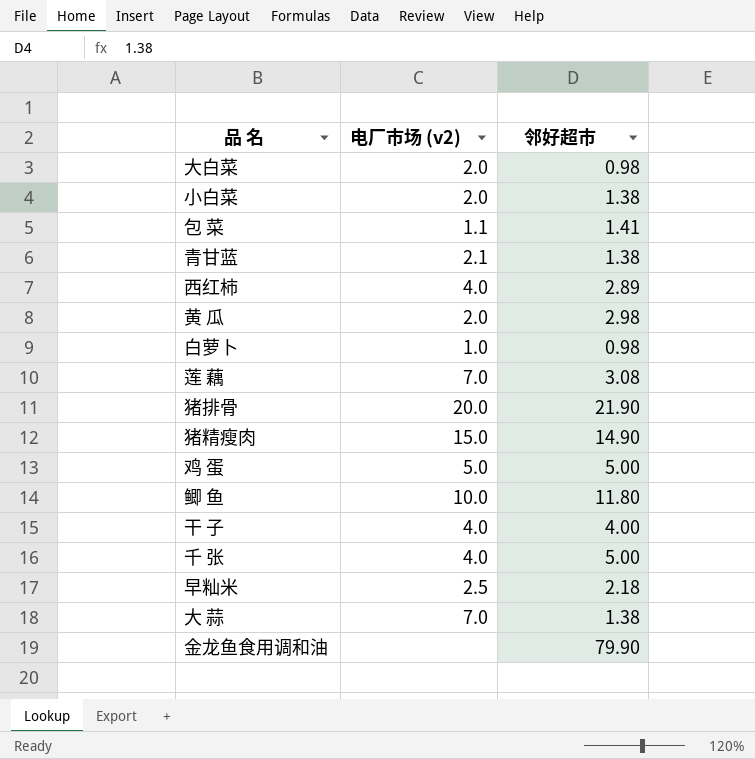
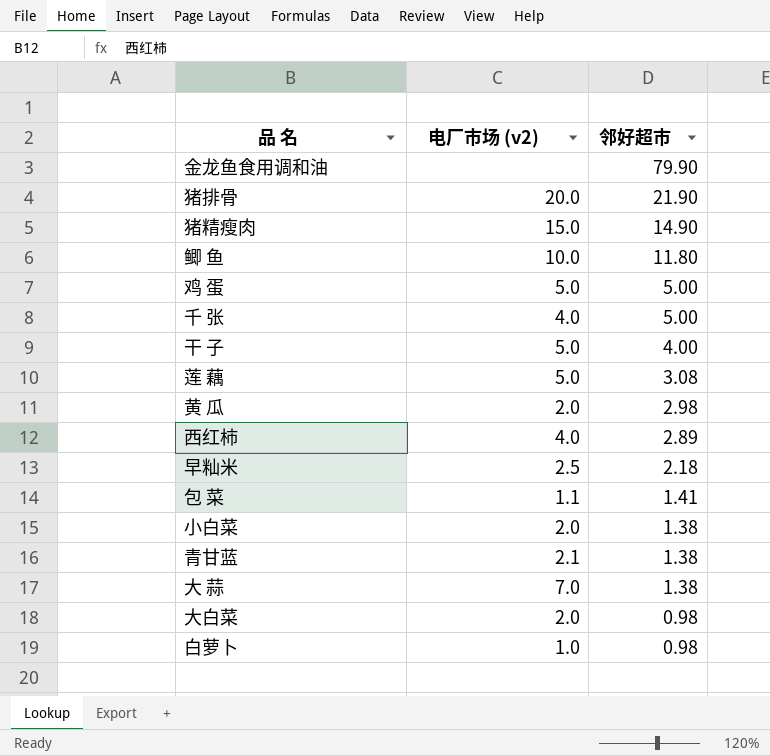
row order: none -> 邻好超市 descending
干 子 | 电厂市场 (v2): 4.0 -> 5.0
莲 藕 | 电厂市场 (v2): 7.0 -> 5.0

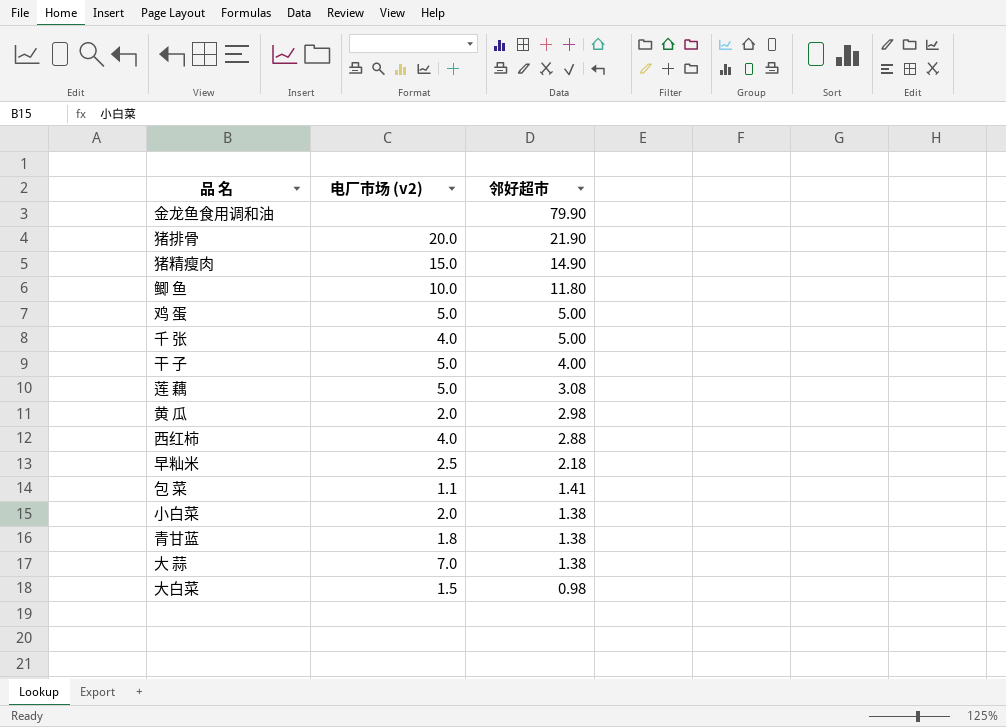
row 白萝卜: 1.0 | 0.98 -> none
西红柿 | 邻好超市: 2.89 -> 2.88
青甘蓝 | 电厂市场 (v2): 2.1 -> 1.8
大白菜 | 电厂市场 (v2): 2.0 -> 1.5

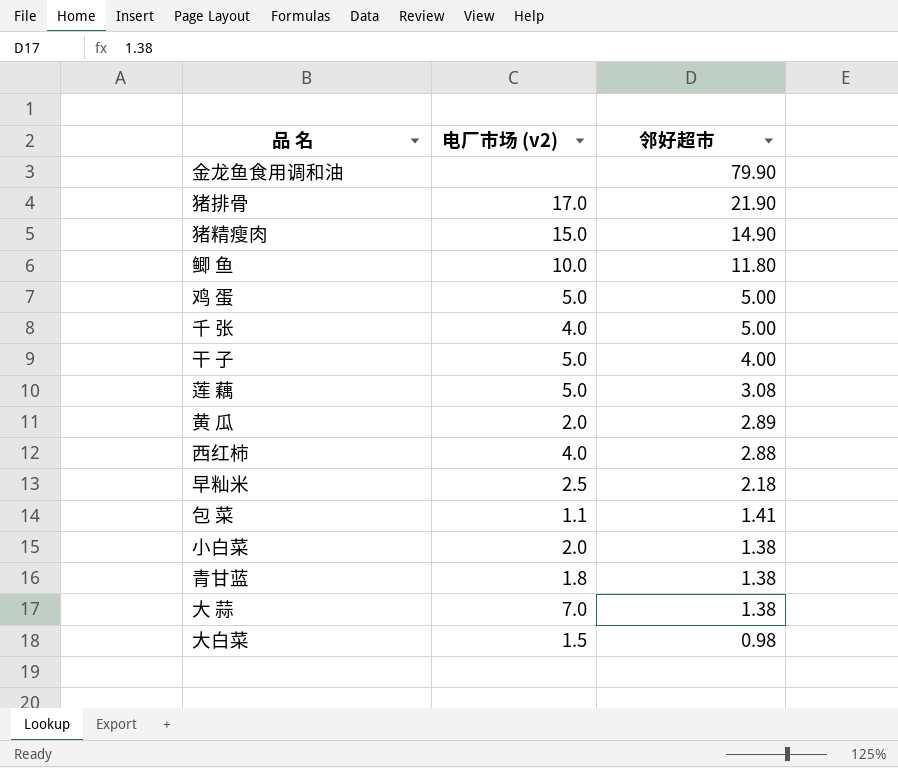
猪排骨 | 电厂市场 (v2): 20.0 -> 17.0
黄 瓜 | 邻好超市: 2.98 -> 2.89

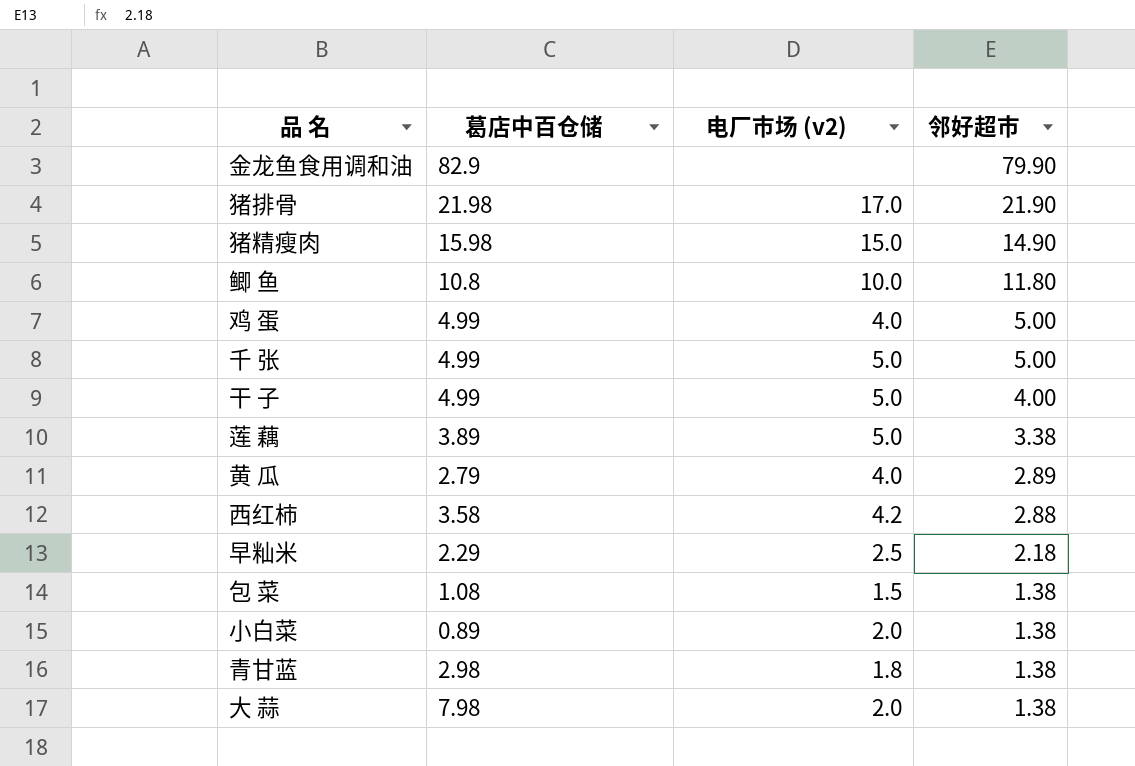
column 葛店中百仓储 | position: none -> 2
row 大白菜: 1.5 | 0.98 -> none
鸡 蛋 | 电厂市场 (v2): 5.0 -> 4.0
千 张 | 电厂市场 (v2): 4.0 -> 5.0
莲 藕 | 邻好超市: 3.08 -> 3.38
黄 瓜 | 电厂市场 (v2): 2.0 -> 4.0
西红柿 | 电厂市场 (v2): 4.0 -> 4.2
包 菜 | 电厂市场 (v2): 1.1 -> 1.5
包 菜 | 邻好超市: 1.41 -> 1.38
大 蒜 | 电厂市场 (v2): 7.0 -> 2.0

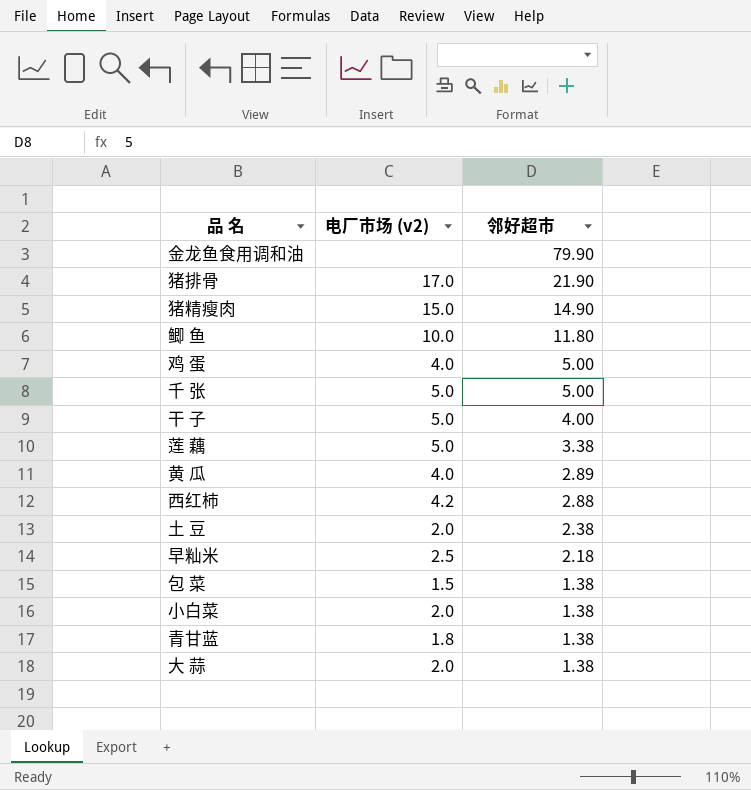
column 葛店中百仓储 | position: 2 -> none
row 土 豆: none -> 2.0 | 2.38

